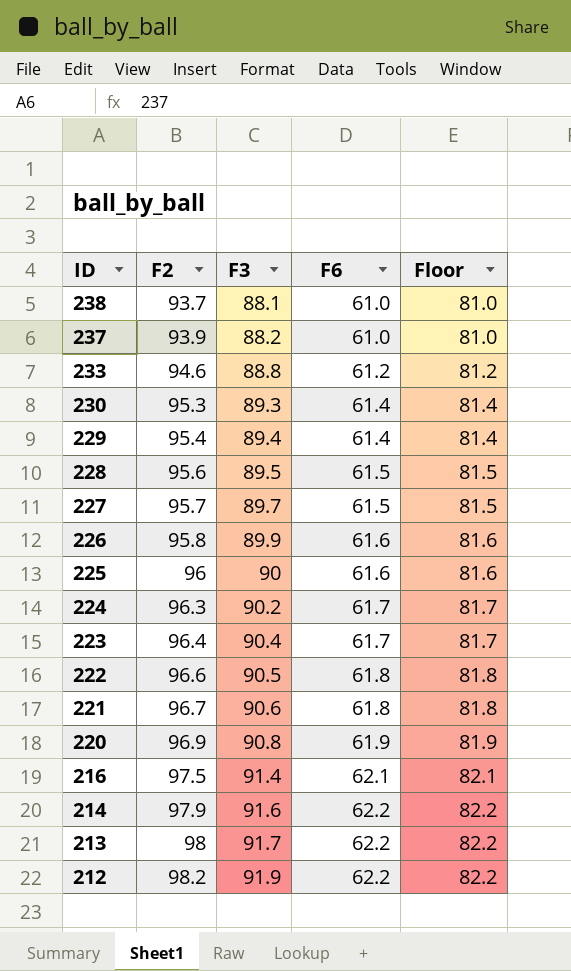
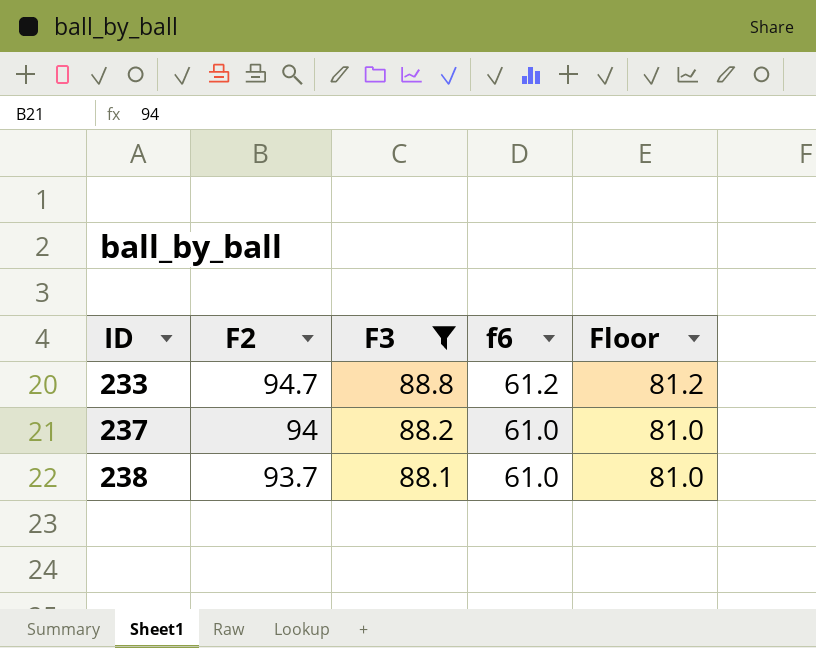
filter: none -> F3 <= 88.8
row order: ID descending -> ID ascending
column name: F6 -> f6
233 | F2: 94.6 -> 94.7
237 | F2: 93.9 -> 94

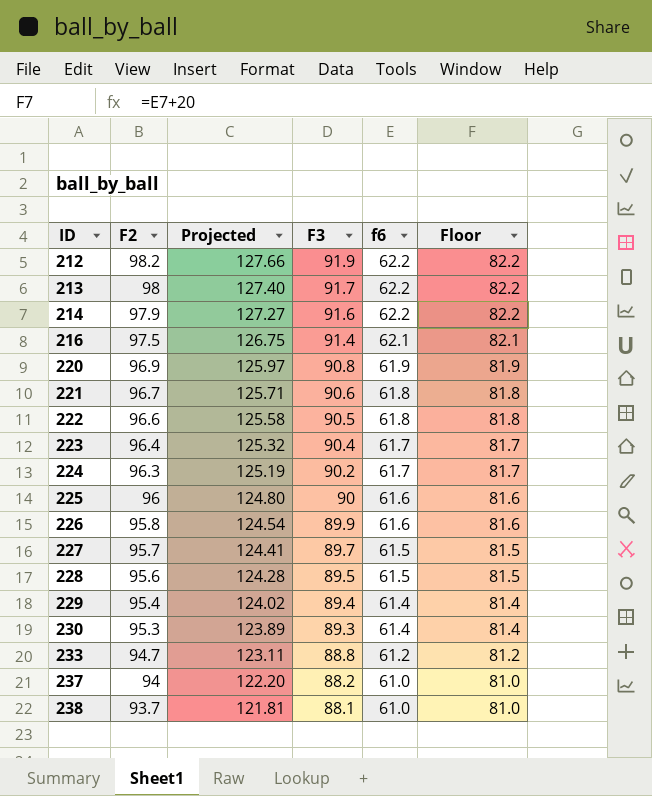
filter: F3 <= 88.8 -> none
column Projected | formula: none -> [F2] * 1.3

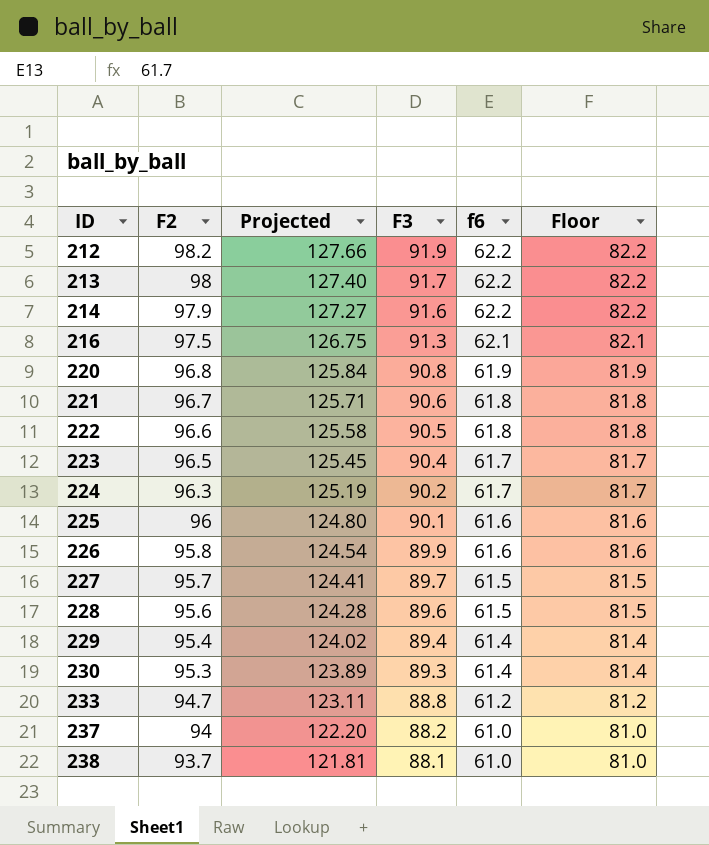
216 | F3: 91.4 -> 91.3
220 | F2: 96.9 -> 96.8
220 | Projected: 125.97 -> 125.84
223 | F2: 96.4 -> 96.5
223 | Projected: 125.32 -> 125.45
225 | F3: 90 -> 90.1
228 | F3: 89.5 -> 89.6

